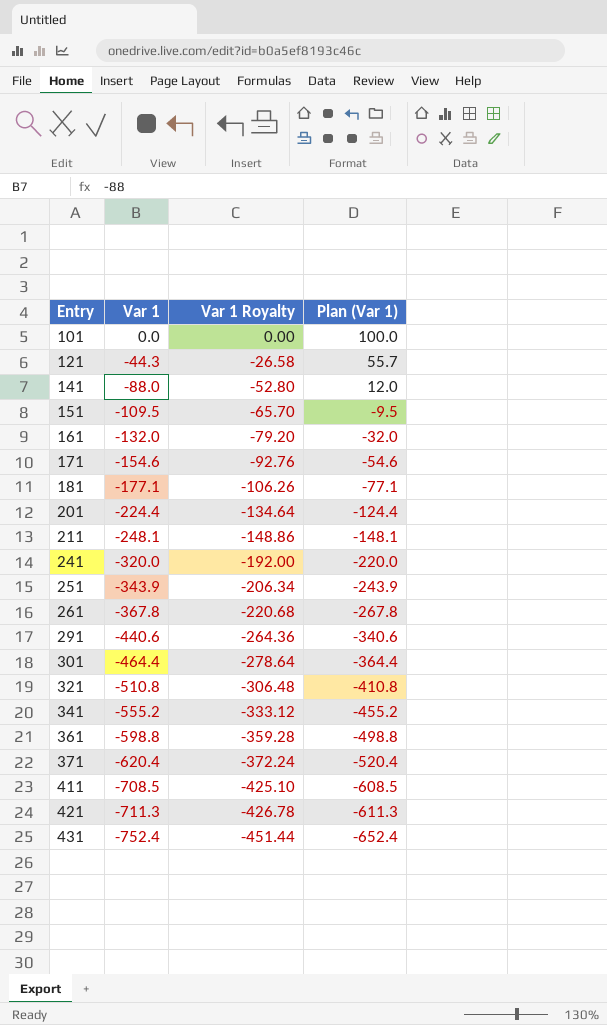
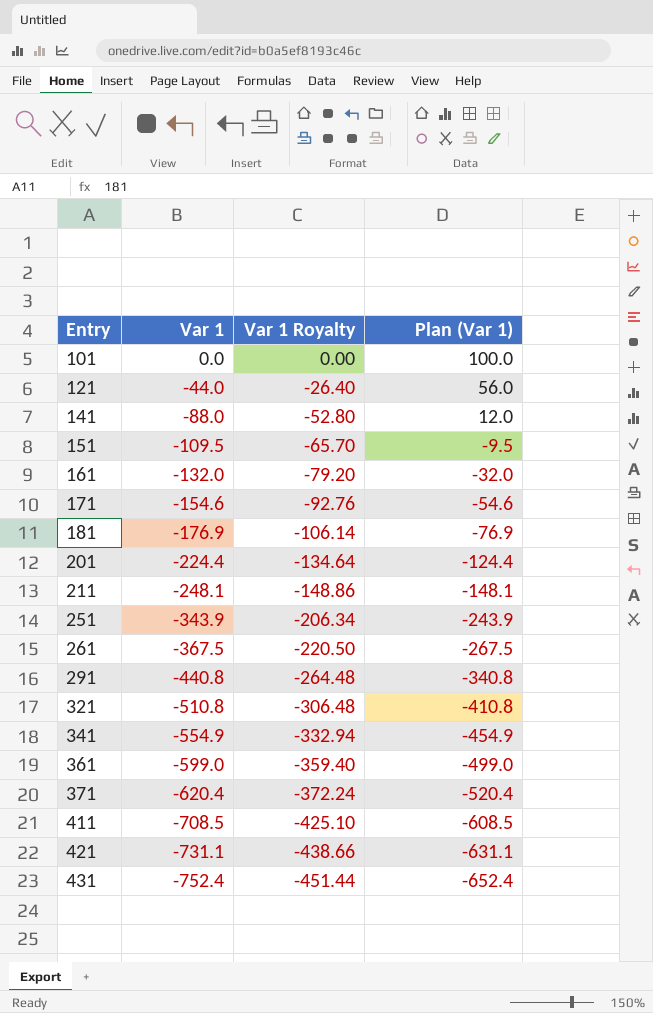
row 241: -320.0 | -192.00 | -220.0 -> none
row 301: -464.4 | -278.64 | -364.4 -> none
121 | Var 1: -44.3 -> -44.0
121 | Var 1 Royalty: -26.58 -> -26.40
121 | Plan (Var 1): 55.7 -> 56.0
181 | Var 1: -177.1 -> -176.9
181 | Var 1 Royalty: -106.26 -> -106.14
181 | Plan (Var 1): -77.1 -> -76.9
261 | Var 1: -367.8 -> -367.5
261 | Var 1 Royalty: -220.68 -> -220.50
261 | Plan (Var 1): -267.8 -> -267.5
291 | Var 1: -440.6 -> -440.8
291 | Var 1 Royalty: -264.36 -> -264.48
291 | Plan (Var 1): -340.6 -> -340.8
341 | Var 1: -555.2 -> -554.9
341 | Var 1 Royalty: -333.12 -> -332.94
341 | Plan (Var 1): -455.2 -> -454.9
361 | Var 1: -598.8 -> -599.0
361 | Var 1 Royalty: -359.28 -> -359.40
361 | Plan (Var 1): -498.8 -> -499.0
421 | Var 1: -711.3 -> -731.1
421 | Var 1 Royalty: -426.78 -> -438.66
421 | Plan (Var 1): -611.3 -> -631.1

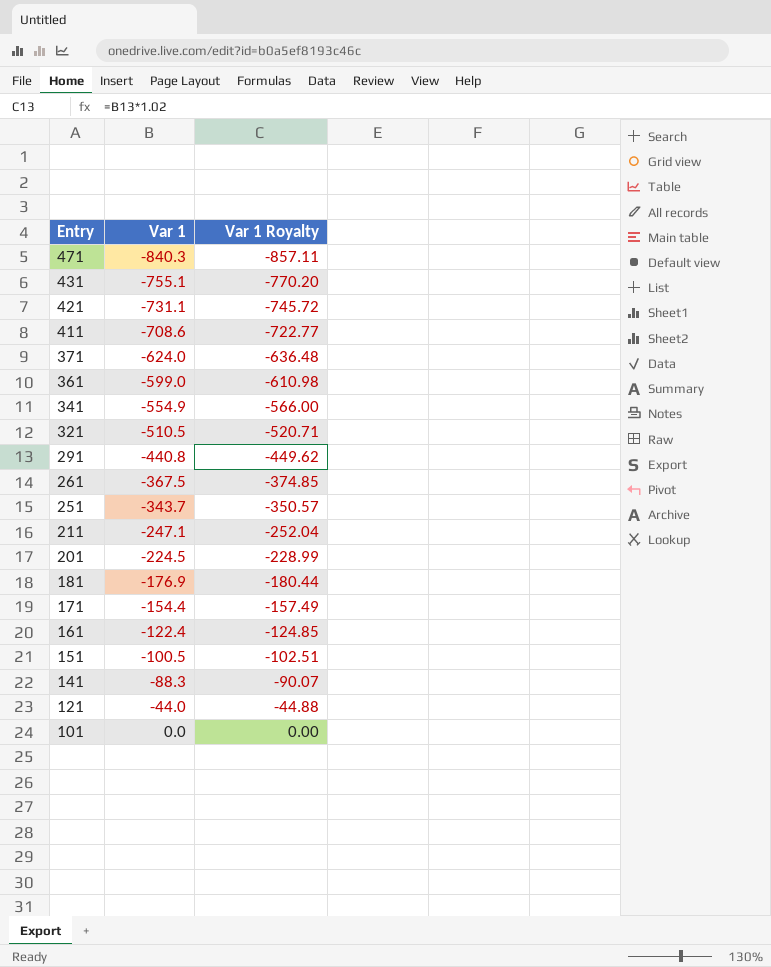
row order: Entry ascending -> Entry descending
column Plan (Var 1) | formula: [Var 1] + 100 -> none
column Var 1 Royalty | formula: [Var 1] * 0.6 -> [Var 1] * 1.02
row 471: none -> -840.3 | -857.11
431 | Var 1: -752.4 -> -755.1
411 | Var 1: -708.5 -> -708.6
371 | Var 1: -620.4 -> -624.0
321 | Var 1: -510.8 -> -510.5
251 | Var 1: -343.9 -> -343.7
211 | Var 1: -248.1 -> -247.1
201 | Var 1: -224.4 -> -224.5
171 | Var 1: -154.6 -> -154.4
161 | Var 1: -132.0 -> -122.4
151 | Var 1: -109.5 -> -100.5
141 | Var 1: -88.0 -> -88.3

